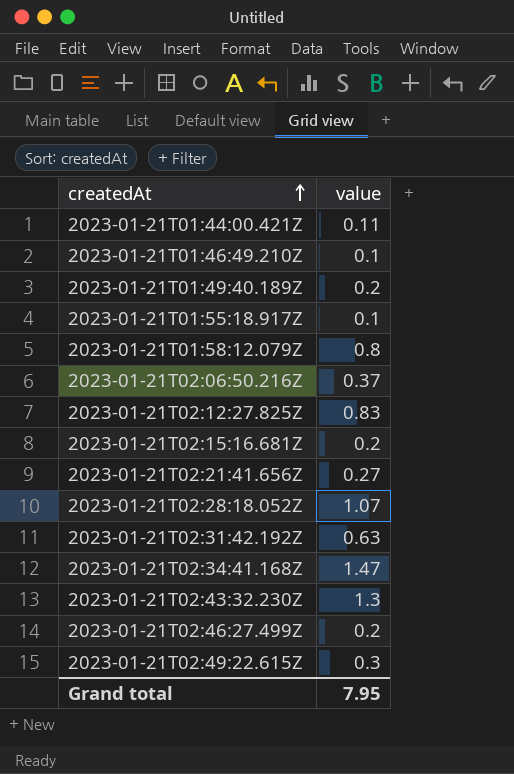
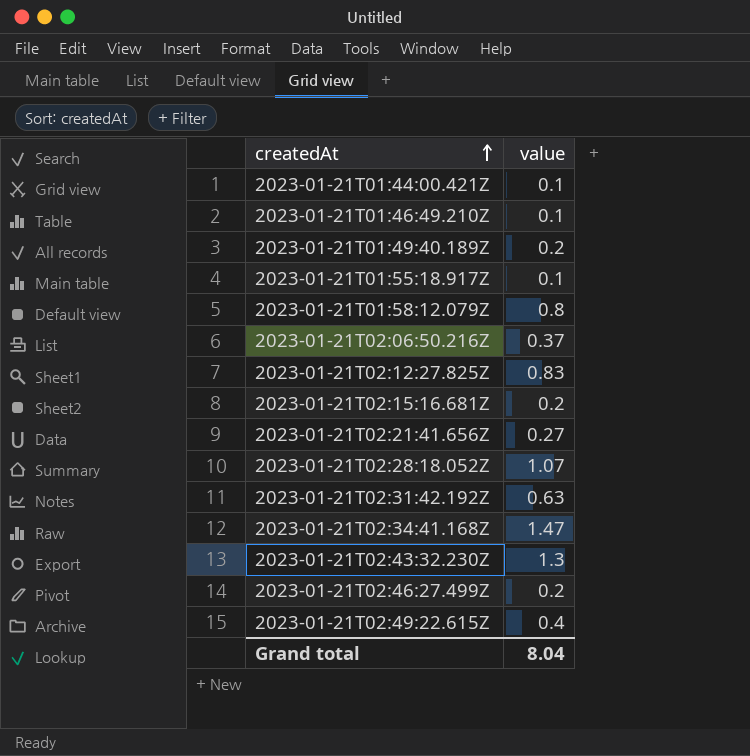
2023-01-21T01:44:00.421Z | value: 0.11 -> 0.1
2023-01-21T02:49:22.615Z | value: 0.3 -> 0.4
Grand total | value: 7.95 -> 8.04

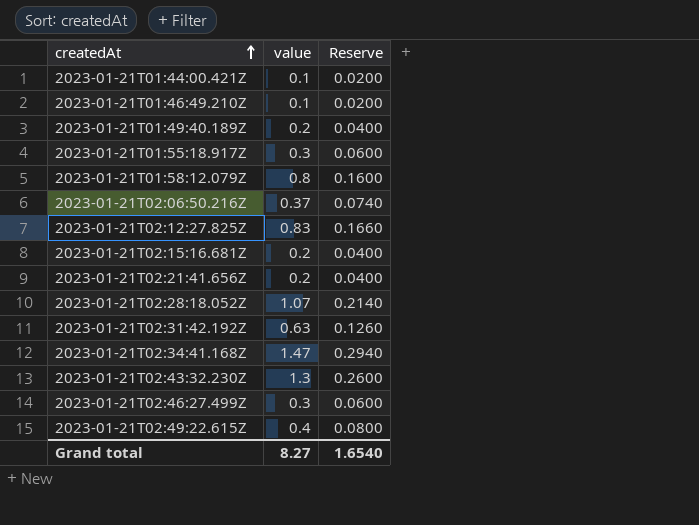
column Reserve | formula: none -> [value] * 0.2
2023-01-21T01:55:18.917Z | value: 0.1 -> 0.3
2023-01-21T02:21:41.656Z | value: 0.27 -> 0.2
2023-01-21T02:46:27.499Z | value: 0.2 -> 0.3
Grand total | value: 8.04 -> 8.27

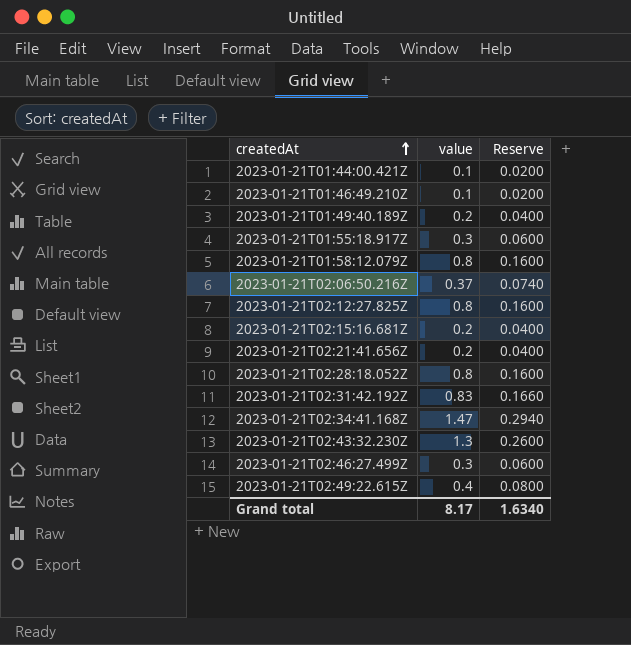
2023-01-21T02:12:27.825Z | value: 0.83 -> 0.8
2023-01-21T02:12:27.825Z | Reserve: 0.1660 -> 0.1600
2023-01-21T02:28:18.052Z | value: 1.07 -> 0.8
2023-01-21T02:28:18.052Z | Reserve: 0.2140 -> 0.1600
2023-01-21T02:31:42.192Z | value: 0.63 -> 0.83
2023-01-21T02:31:42.192Z | Reserve: 0.1260 -> 0.1660
Grand total | value: 8.27 -> 8.17
Grand total | Reserve: 1.6540 -> 1.6340

